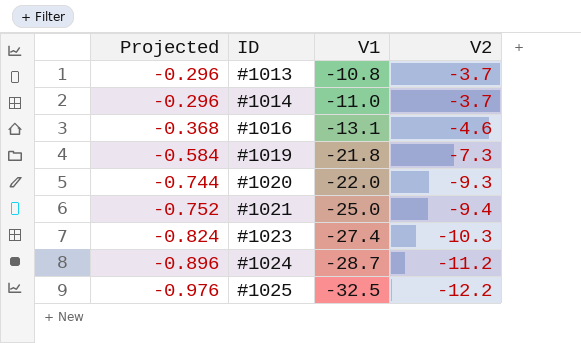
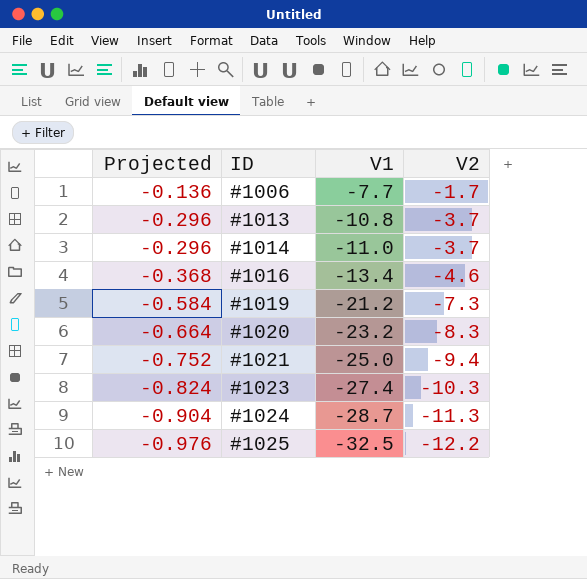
row #1006: none -> -0.136 | -7.7 | -1.7
#1016 | V1: -13.1 -> -13.4
#1019 | V1: -21.8 -> -21.2
#1020 | Projected: -0.744 -> -0.664
#1020 | V1: -22.0 -> -23.2
#1020 | V2: -9.3 -> -8.3
#1024 | Projected: -0.896 -> -0.904
#1024 | V2: -11.2 -> -11.3

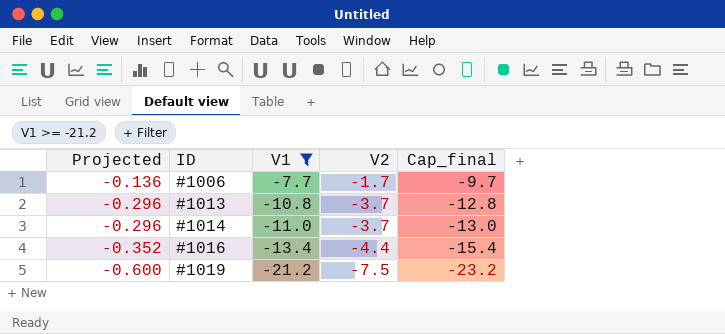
filter: none -> V1 >= -21.2
column Cap_final | formula: none -> [V1] - 2
#1016 | Projected: -0.368 -> -0.352
#1016 | V2: -4.6 -> -4.4
#1019 | Projected: -0.584 -> -0.600
#1019 | V2: -7.3 -> -7.5

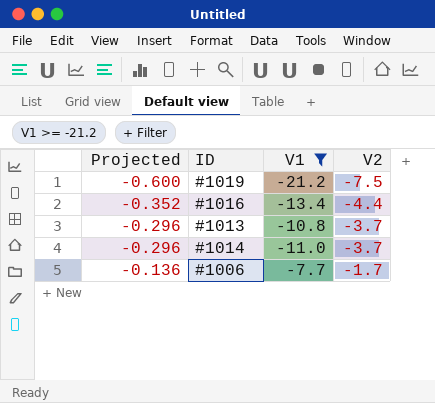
row order: Projected descending -> Projected ascending
column Cap_final | formula: [V1] - 2 -> none

